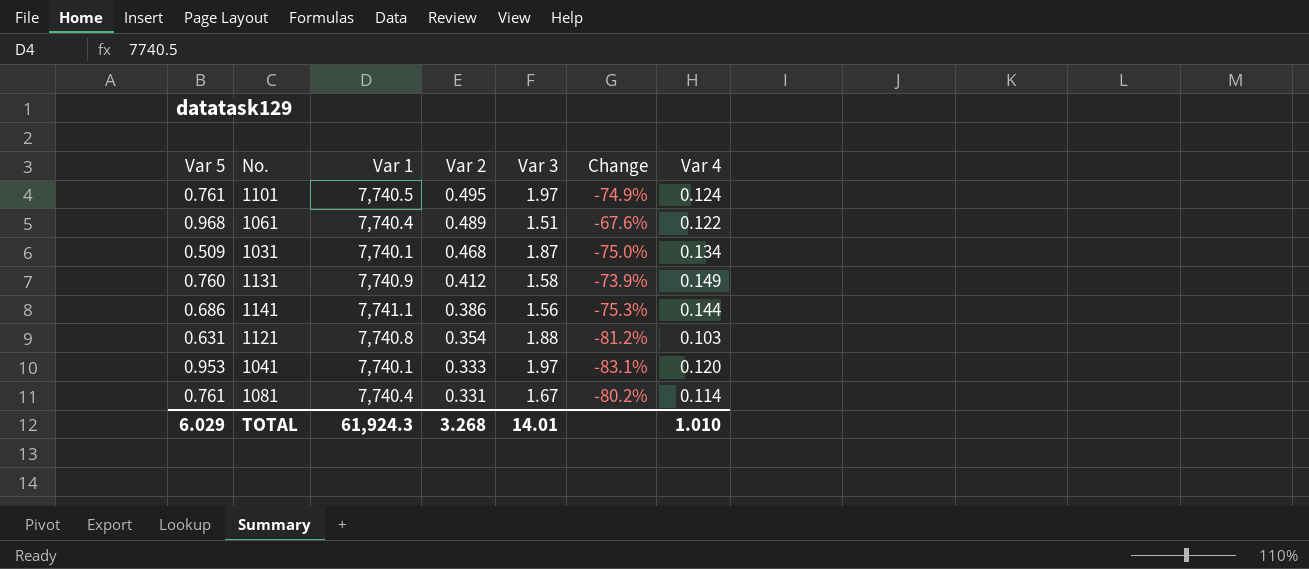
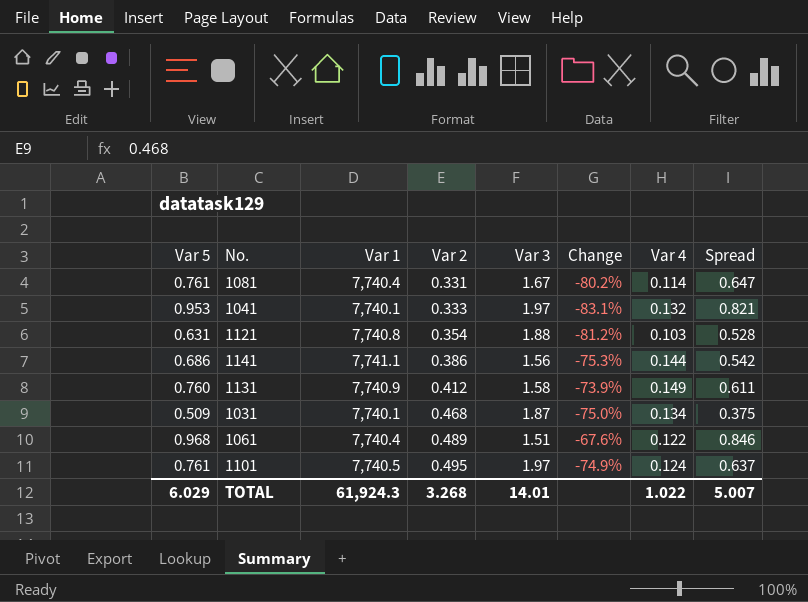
row order: Var 2 descending -> Var 2 ascending
column Spread | formula: none -> [Var 5] - [Var 4]
1041 | Var 4: 0.120 -> 0.132
TOTAL | Var 4: 1.010 -> 1.022

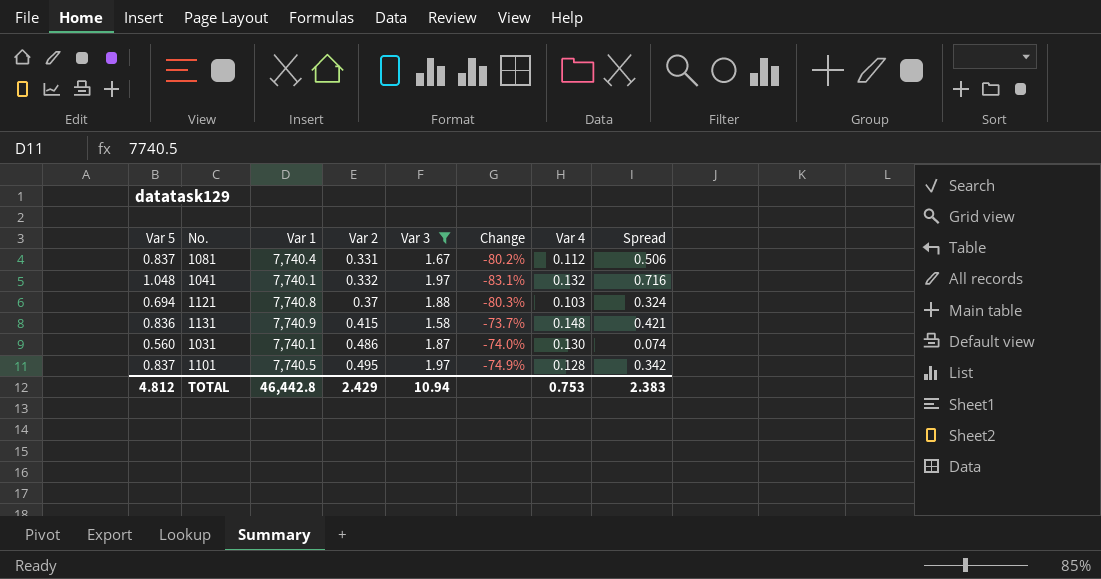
filter: none -> Var 3 >= 1.58
column Spread | formula: [Var 5] - [Var 4] -> [Var 5] - [Var 2]
1081 | Var 5: 0.761 -> 0.837
1081 | Var 4: 0.114 -> 0.112
1041 | Var 5: 0.953 -> 1.048
1041 | Var 2: 0.333 -> 0.332
1121 | Var 5: 0.631 -> 0.694
1121 | Var 2: 0.354 -> 0.37
1121 | Change: -81.2% -> -80.3%
1131 | Var 5: 0.760 -> 0.836
1131 | Var 2: 0.412 -> 0.415
1131 | Change: -73.9% -> -73.7%
1131 | Var 4: 0.149 -> 0.148
1031 | Var 5: 0.509 -> 0.560
1031 | Var 2: 0.468 -> 0.486
1031 | Change: -75.0% -> -74.0%
1031 | Var 4: 0.134 -> 0.130
1101 | Var 5: 0.761 -> 0.837
1101 | Var 4: 0.124 -> 0.128
TOTAL | Var 5: 6.029 -> 4.812
TOTAL | Var 1: 61,924.3 -> 46,442.8
TOTAL | Var 2: 3.268 -> 2.429
TOTAL | Var 3: 14.01 -> 10.94
TOTAL | Var 4: 1.022 -> 0.753
TOTAL | Spread: 5.007 -> 2.383

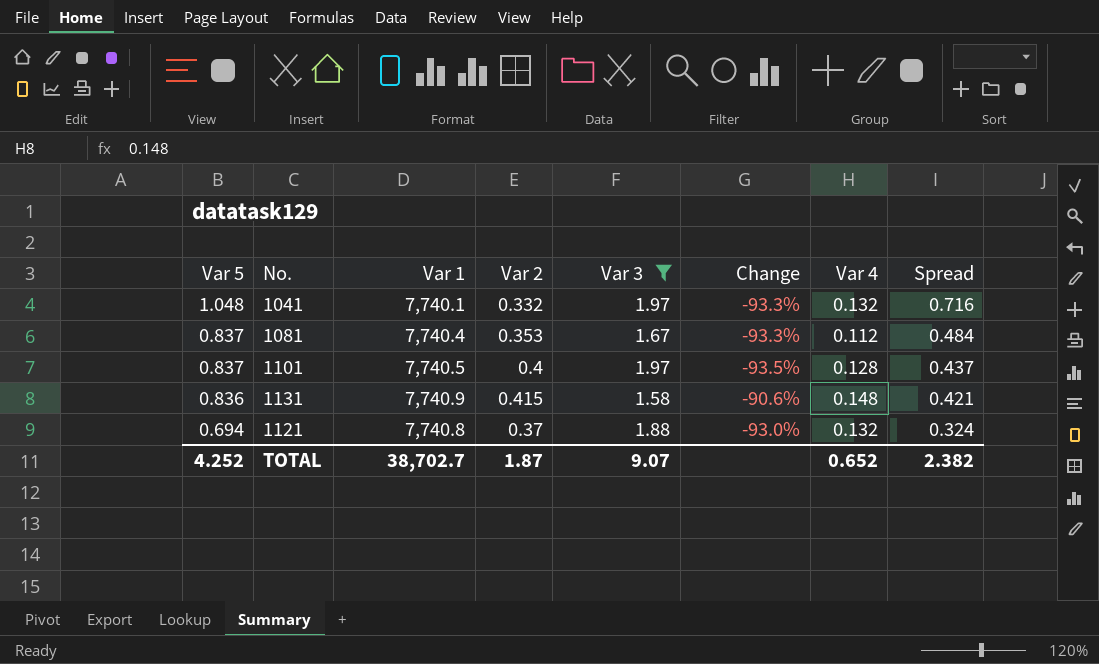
row order: Var 2 ascending -> Var 5 descending
column Change | formula: ([Var 2] - [Var 3]) / [Var 3] -> ([Var 4] - [Var 3]) / [Var 3]
row 1031: 0.560 | 7,740.1 | 0.486 | 1.87 | -74.0% | 0.130 | 0.074 -> none
1081 | Var 2: 0.331 -> 0.353
1081 | Spread: 0.506 -> 0.484
1101 | Var 2: 0.495 -> 0.4
1101 | Spread: 0.342 -> 0.437
1121 | Var 4: 0.103 -> 0.132
TOTAL | Var 5: 4.812 -> 4.252
TOTAL | Var 1: 46,442.8 -> 38,702.7
TOTAL | Var 2: 2.429 -> 1.87
TOTAL | Var 3: 10.94 -> 9.07
TOTAL | Var 4: 0.753 -> 0.652
TOTAL | Spread: 2.383 -> 2.382

